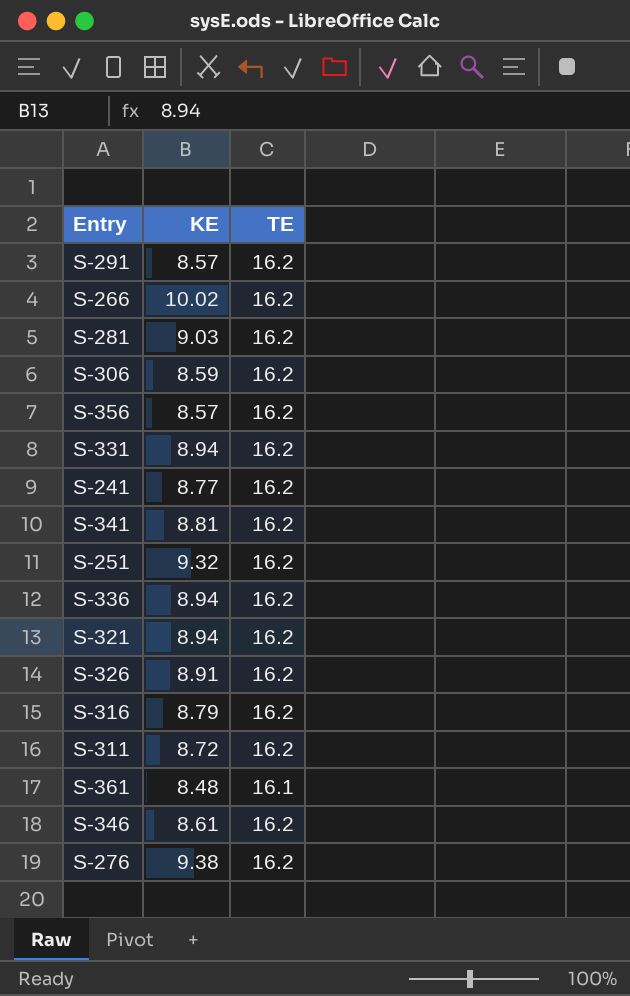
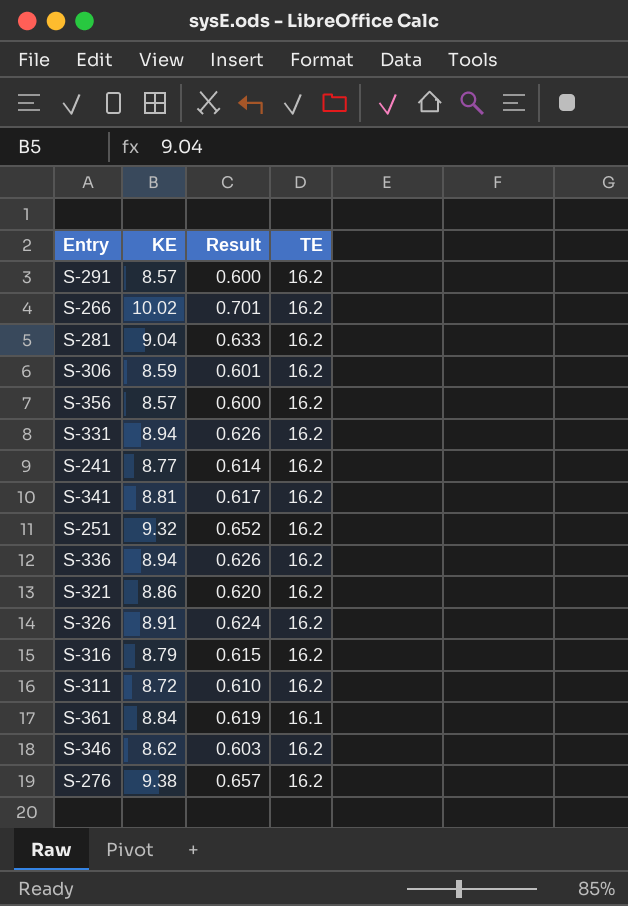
column Result | formula: none -> [KE] * 0.07
S-281 | KE: 9.03 -> 9.04
S-321 | KE: 8.94 -> 8.86
S-361 | KE: 8.48 -> 8.84
S-346 | KE: 8.61 -> 8.62

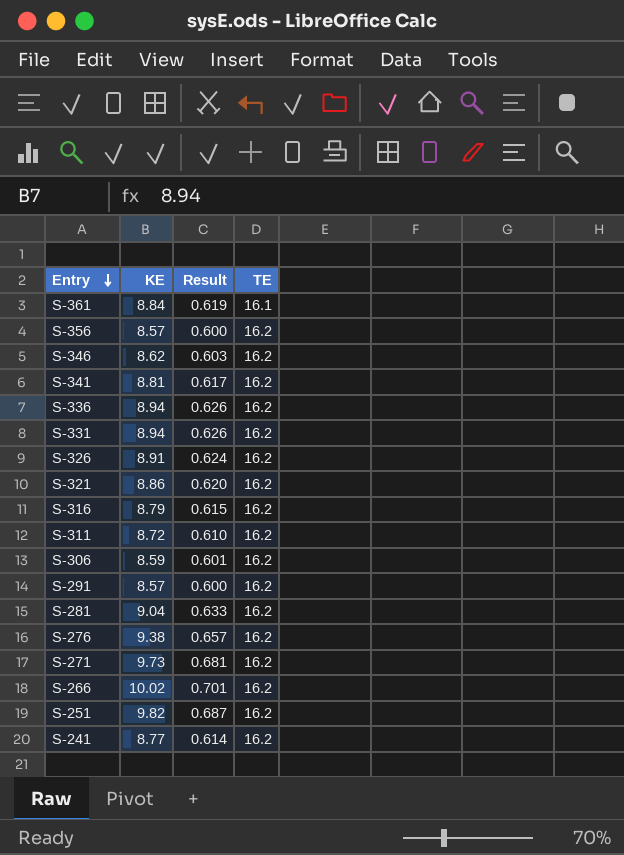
row order: none -> Entry descending
row S-271: none -> 9.73 | 0.681 | 16.2
S-251 | KE: 9.32 -> 9.82
S-251 | Result: 0.652 -> 0.687

